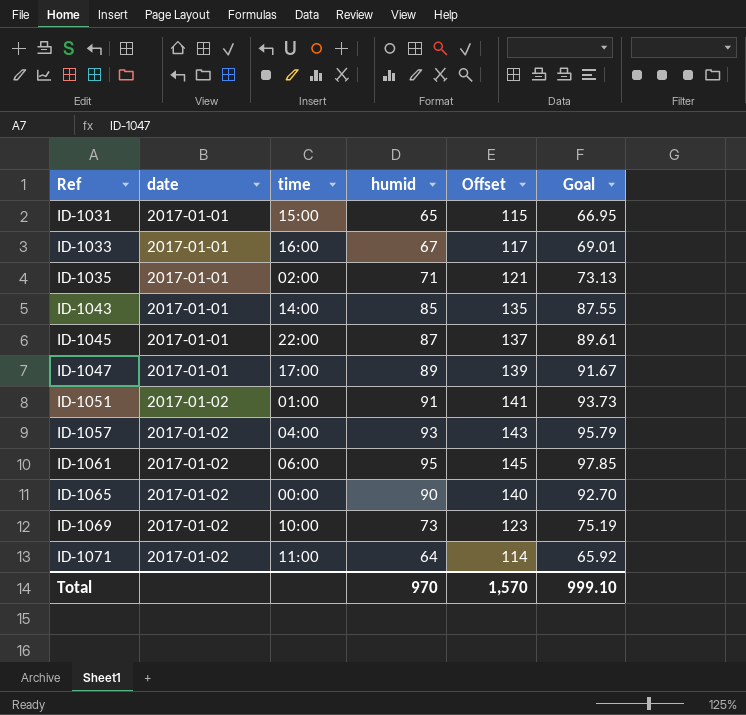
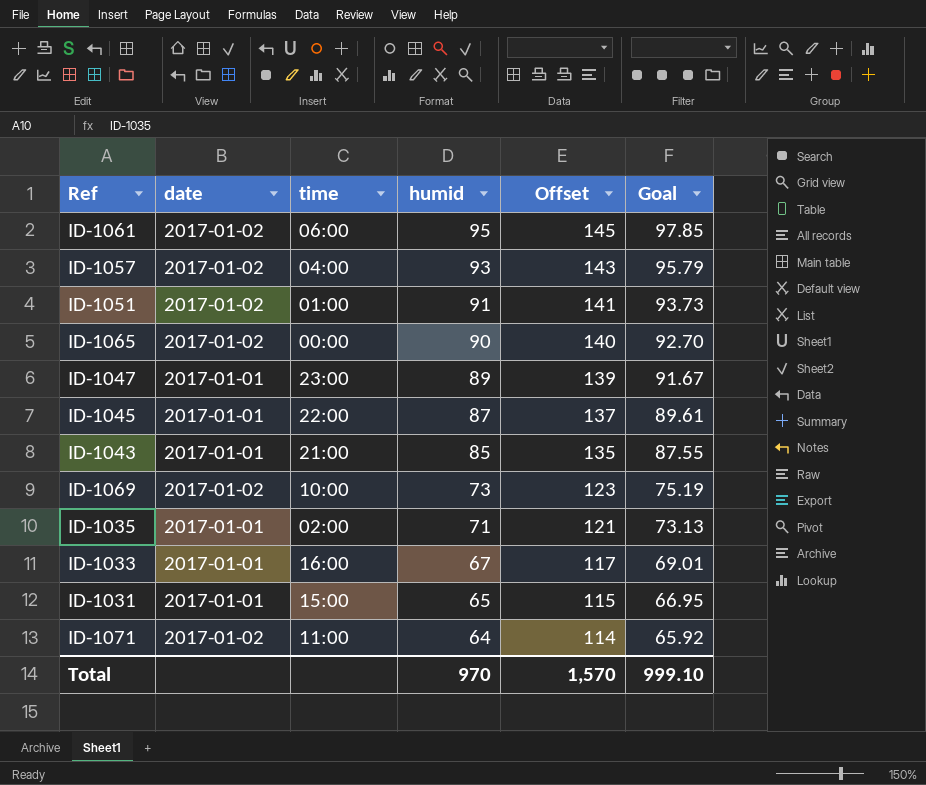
row order: Ref ascending -> humid descending
ID-1047 | time: 17:00 -> 23:00
ID-1043 | time: 14:00 -> 21:00

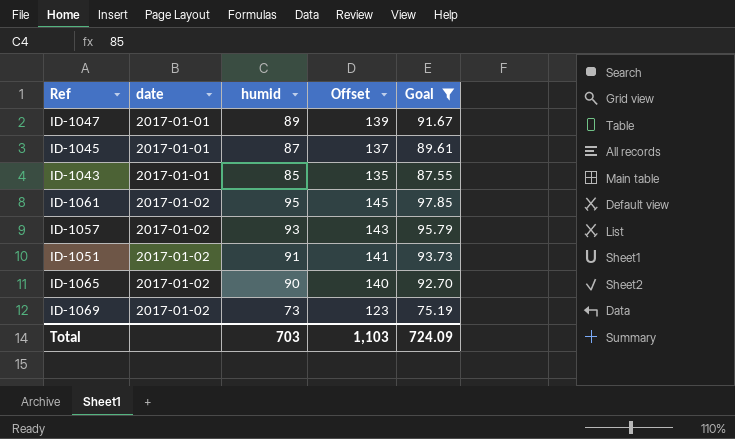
filter: none -> Goal >= 75.19
row order: humid descending -> date ascending
column time | position: 3 -> none
Total | humid: 970 -> 703
Total | Offset: 1,570 -> 1,103
Total | Goal: 999.10 -> 724.09

